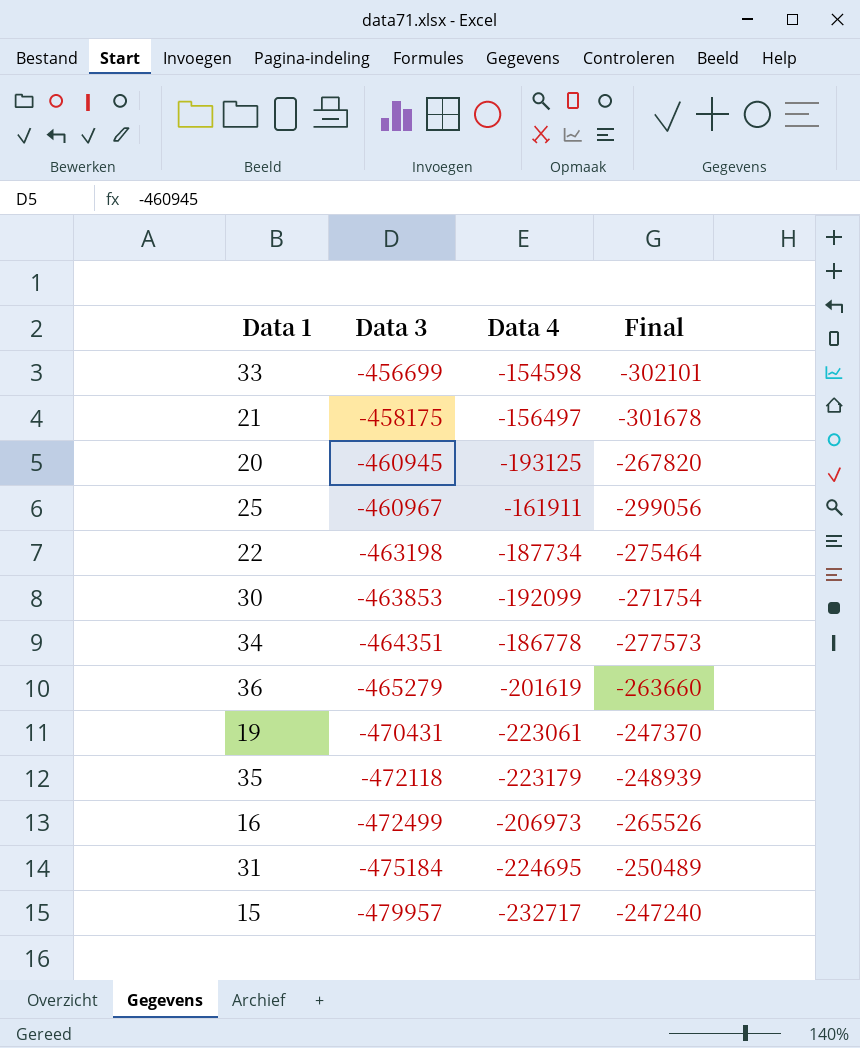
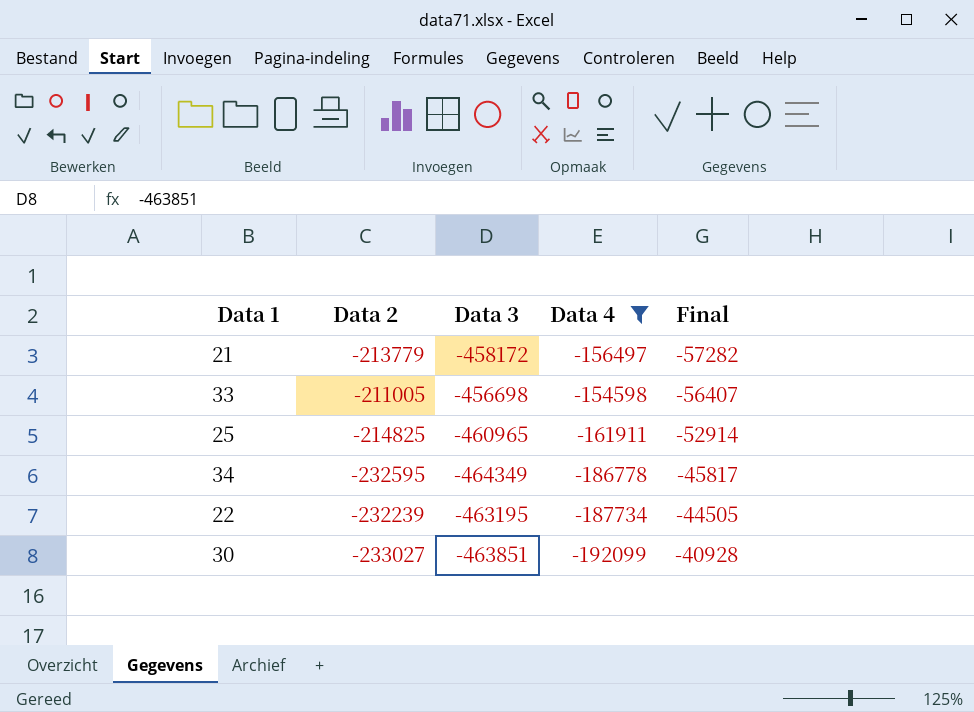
filter: none -> Data 4 >= -192099
row order: Data 3 descending -> Final ascending
column Data 2 | position: none -> 2
column Final | formula: [Data 3] - [Data 4] -> [Data 2] - [Data 4]
21 | Data 3: -458175 -> -458172
33 | Data 3: -456699 -> -456698
25 | Data 3: -460967 -> -460965
34 | Data 3: -464351 -> -464349
22 | Data 3: -463198 -> -463195
30 | Data 3: -463853 -> -463851

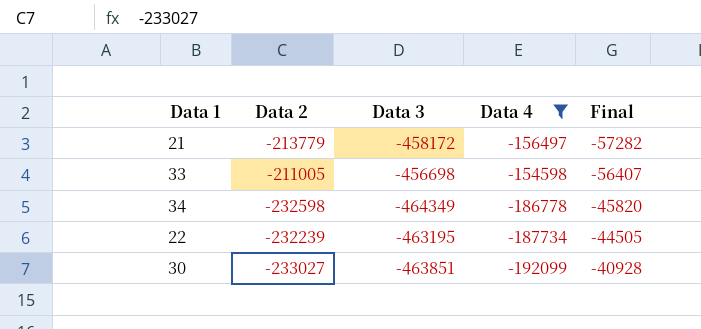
row 25: -214825 | -460965 | -161911 | -52914 -> none
34 | Data 2: -232595 -> -232598
34 | Final: -45817 -> -45820

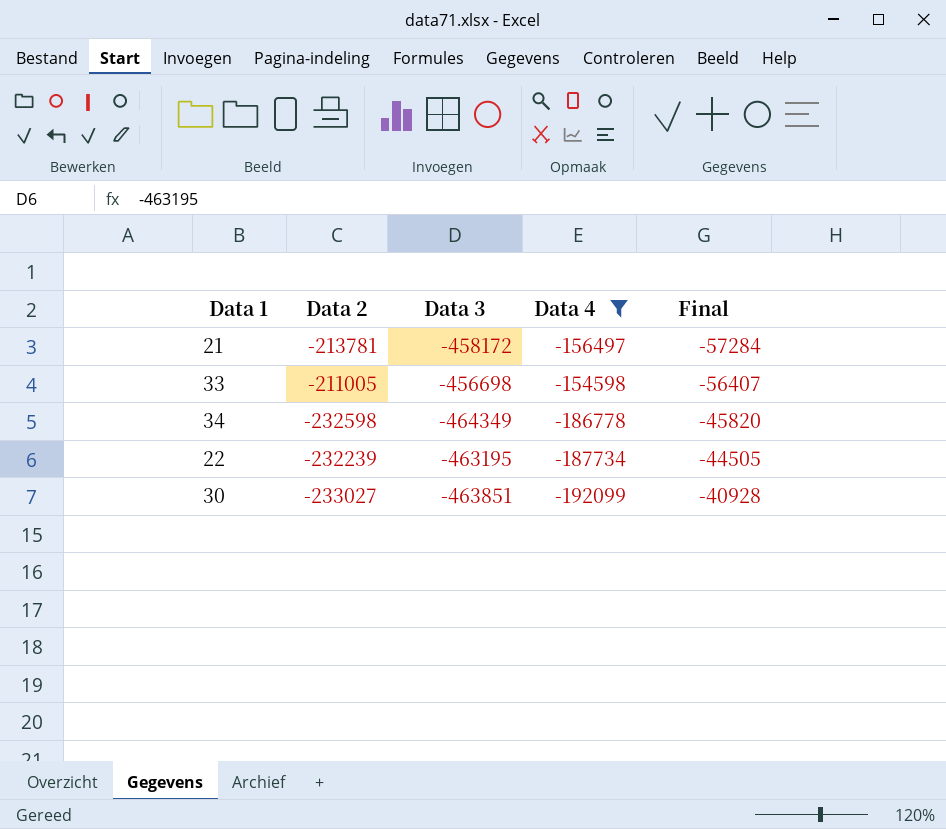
21 | Data 2: -213779 -> -213781
21 | Final: -57282 -> -57284

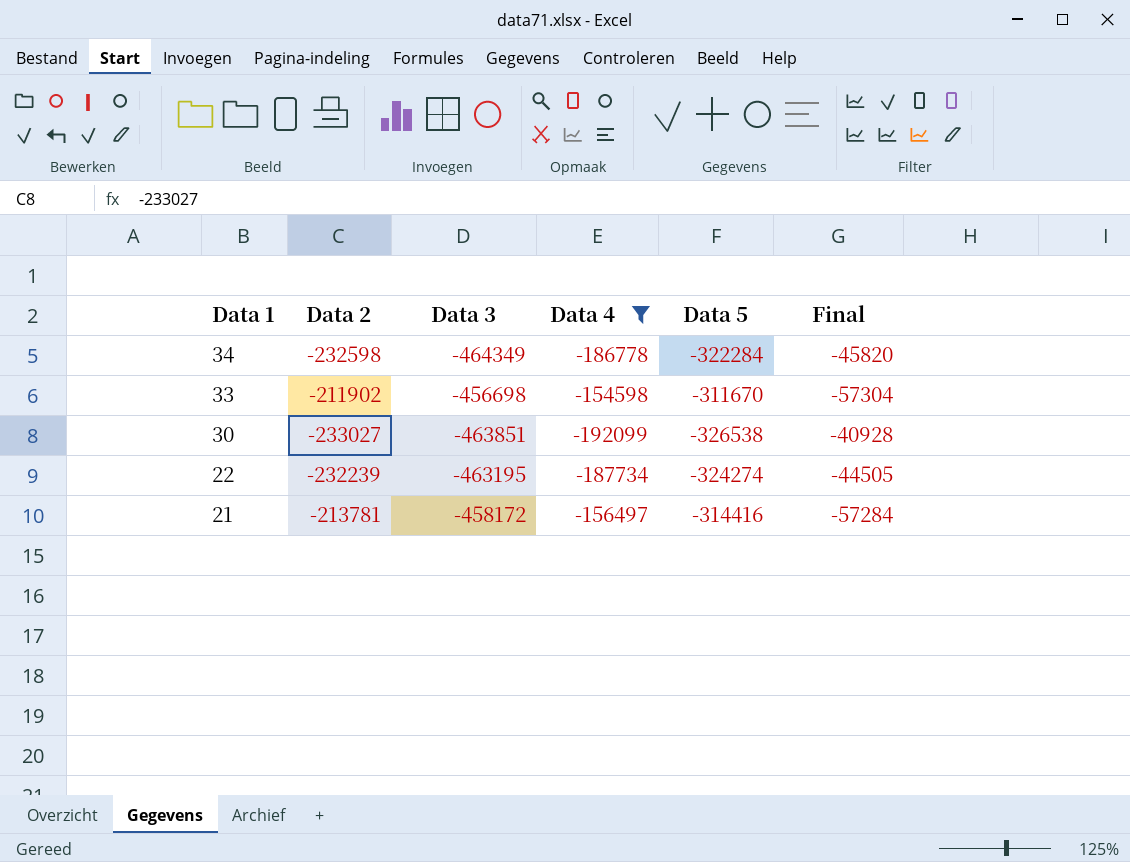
row order: Final ascending -> Data 1 descending
column Data 5 | position: none -> 5
33 | Data 2: -211005 -> -211902
33 | Final: -56407 -> -57304

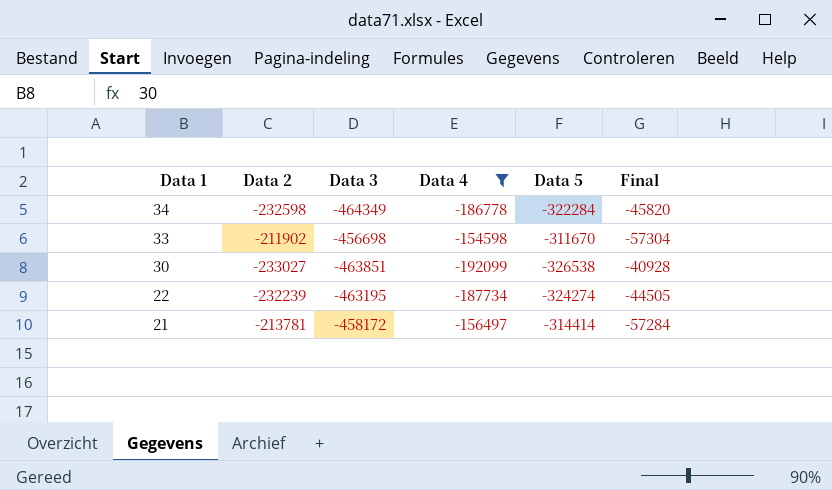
21 | Data 5: -314416 -> -314414

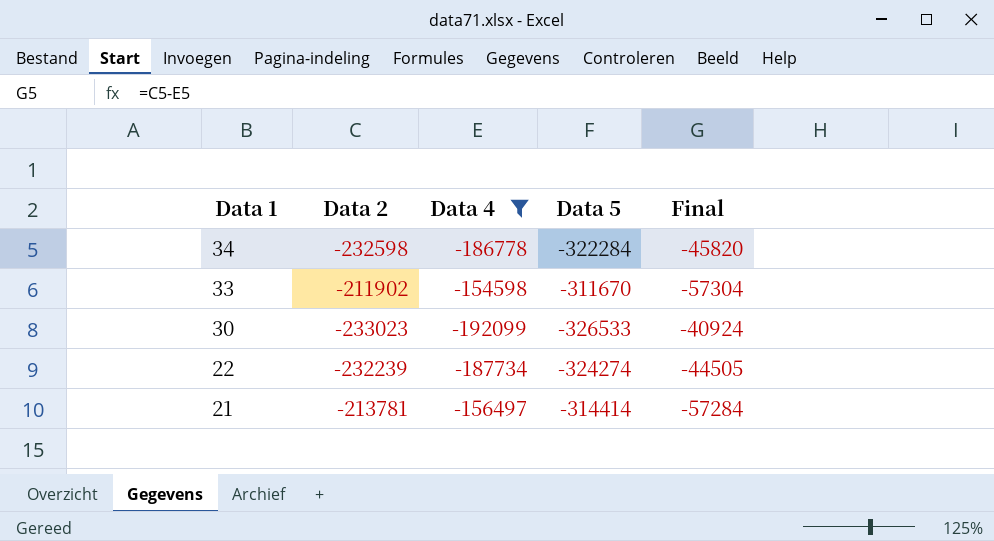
column Data 3 | position: 3 -> none
30 | Data 2: -233027 -> -233023
30 | Data 5: -326538 -> -326533
30 | Final: -40928 -> -40924

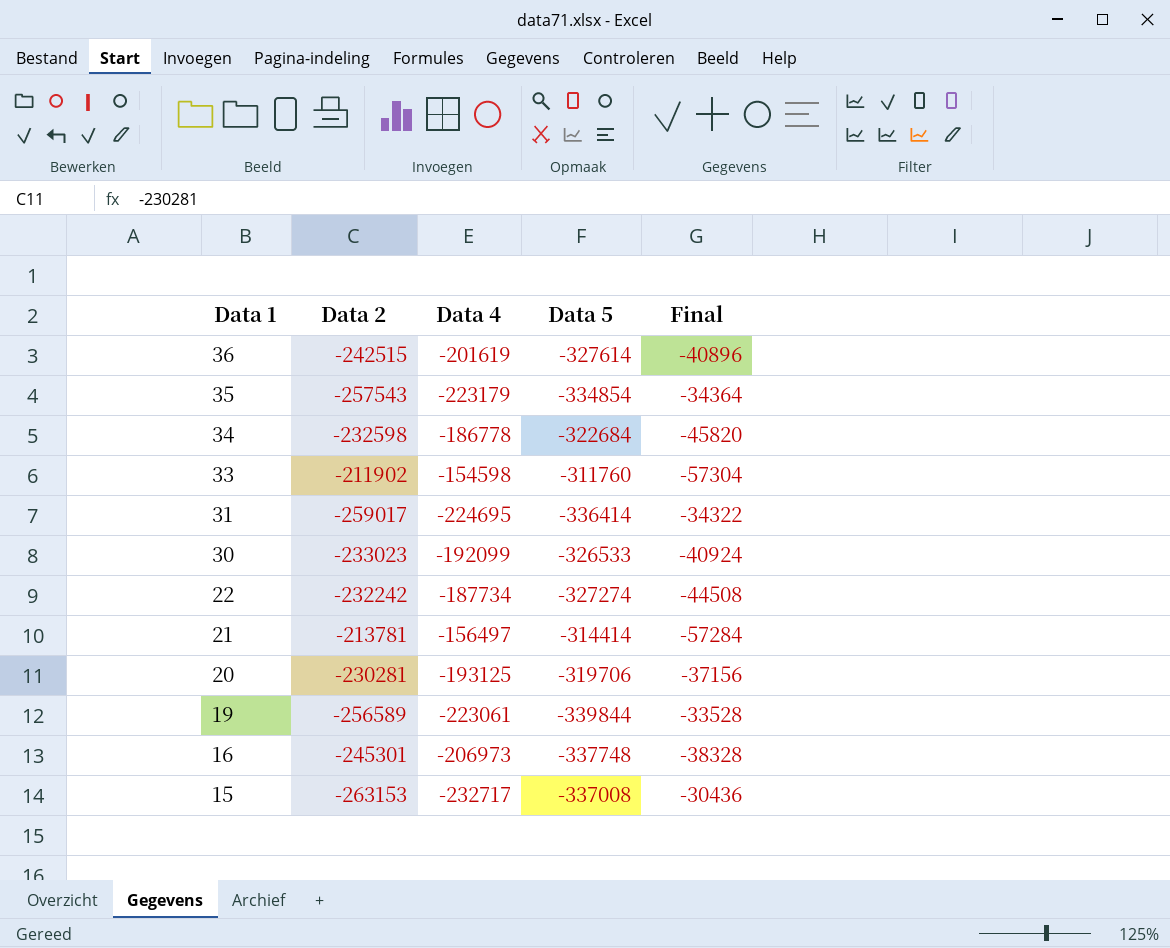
filter: Data 4 >= -192099 -> none
34 | Data 5: -322284 -> -322684
33 | Data 5: -311670 -> -311760
22 | Data 2: -232239 -> -232242
22 | Data 5: -324274 -> -327274
22 | Final: -44505 -> -44508

